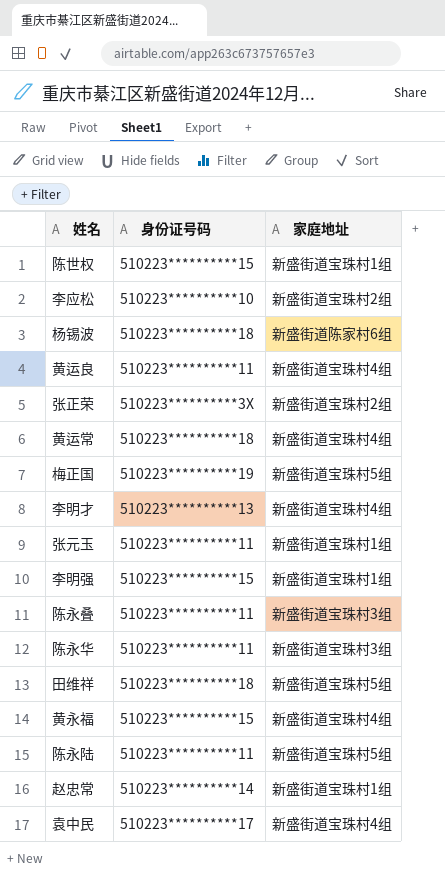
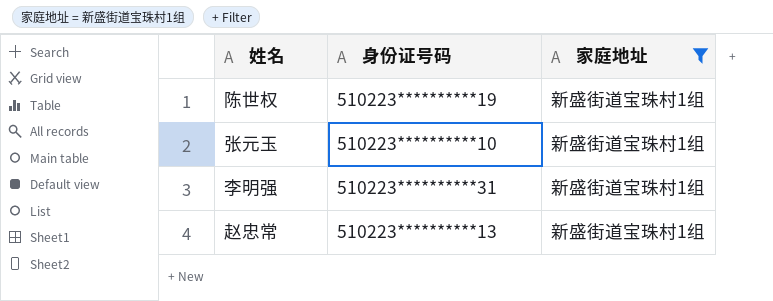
filter: none -> 家庭地址 = 新盛街道宝珠村1组
陈世权 | 身份证号码: 510223**********15 -> 510223**********19
张元玉 | 身份证号码: 510223**********11 -> 510223**********10
李明强 | 身份证号码: 510223**********15 -> 510223**********31
赵忠常 | 身份证号码: 510223**********14 -> 510223**********13

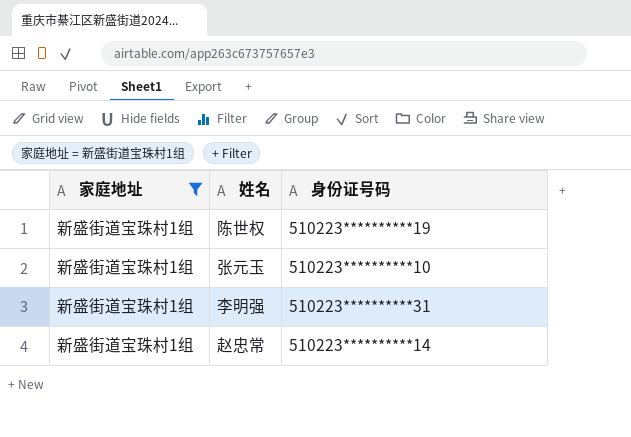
column 家庭地址 | position: 3 -> 1
赵忠常 | 身份证号码: 510223**********13 -> 510223**********14

